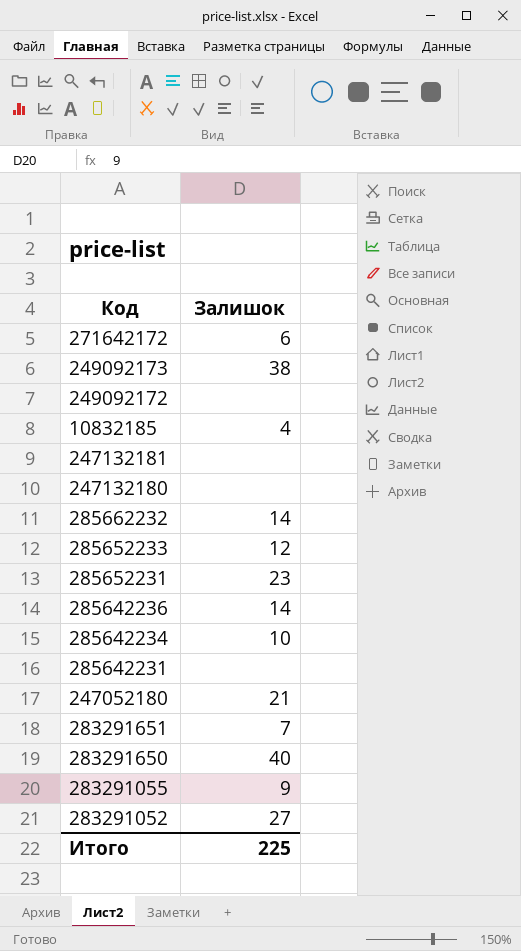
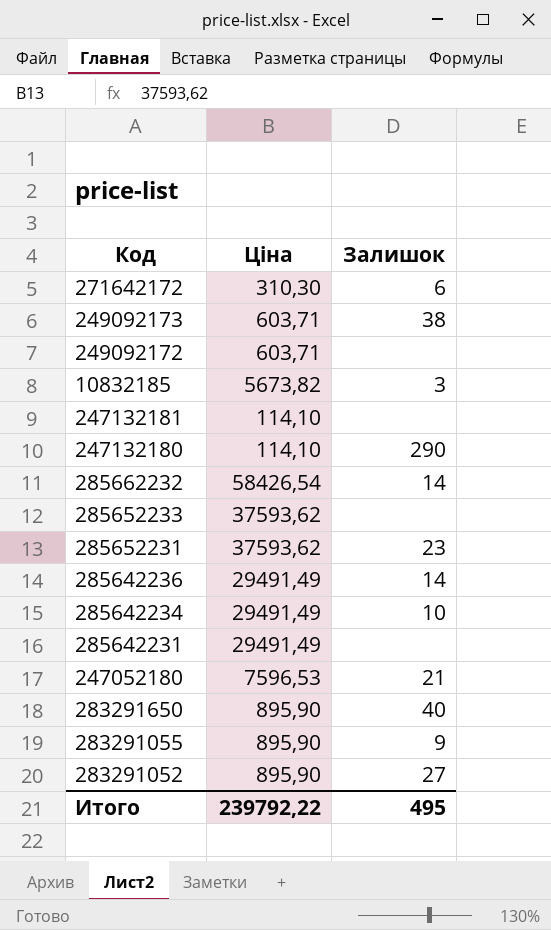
column Ціна | position: none -> 2
row 283291651: 7 -> none
10832185 | Залишок: 4 -> 3
247132180 | Залишок: none -> 290
285652233 | Залишок: 12 -> none
Итого | Залишок: 225 -> 495

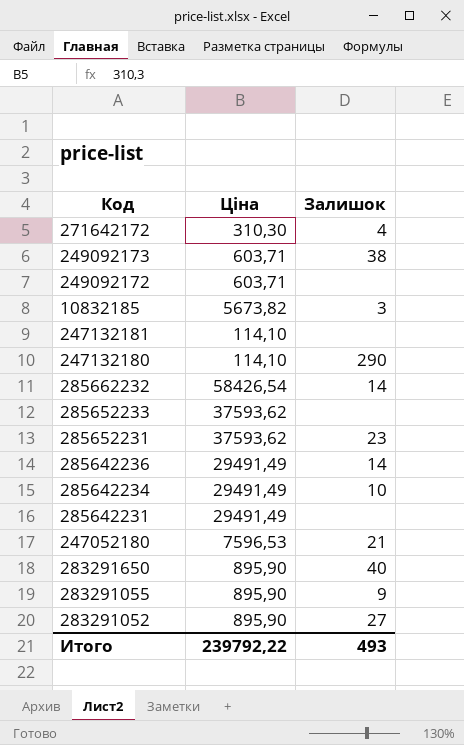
271642172 | Залишок: 6 -> 4
Итого | Залишок: 495 -> 493

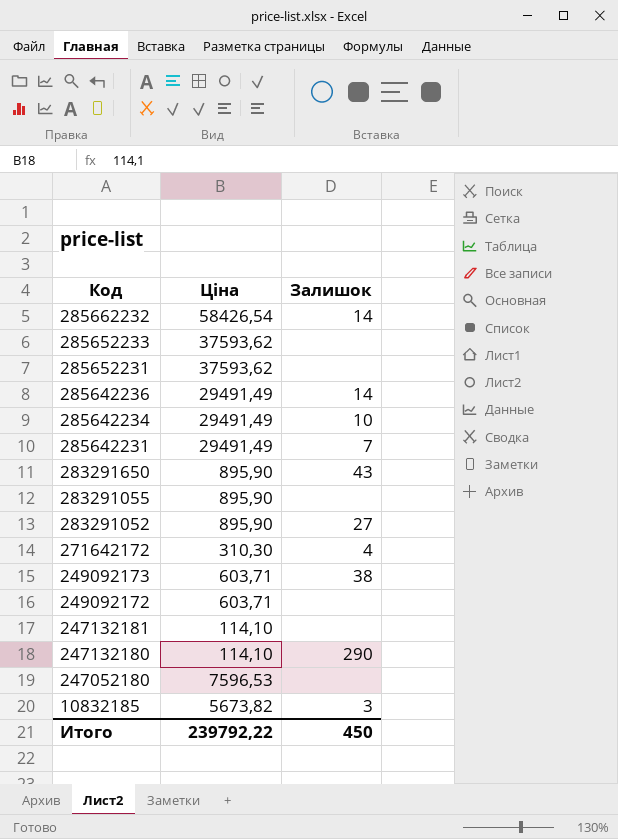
row order: none -> Код descending
285652231 | Залишок: 23 -> none
285642231 | Залишок: none -> 7
283291650 | Залишок: 40 -> 43
283291055 | Залишок: 9 -> none
247052180 | Залишок: 21 -> none
Итого | Залишок: 493 -> 450

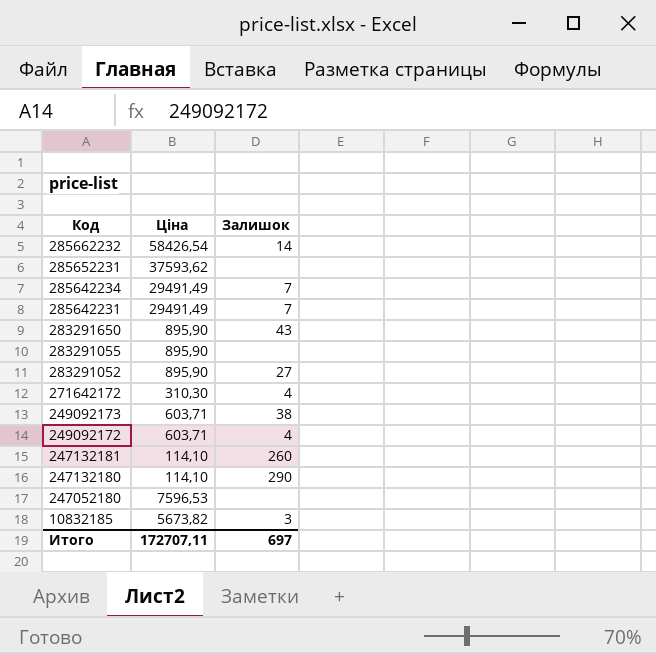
row 285652233: 37593,62 | none -> none
row 285642236: 29491,49 | 14 -> none
285642234 | Залишок: 10 -> 7
249092172 | Залишок: none -> 4
247132181 | Залишок: none -> 260
Итого | Ціна: 239792,22 -> 172707,11
Итого | Залишок: 450 -> 697

